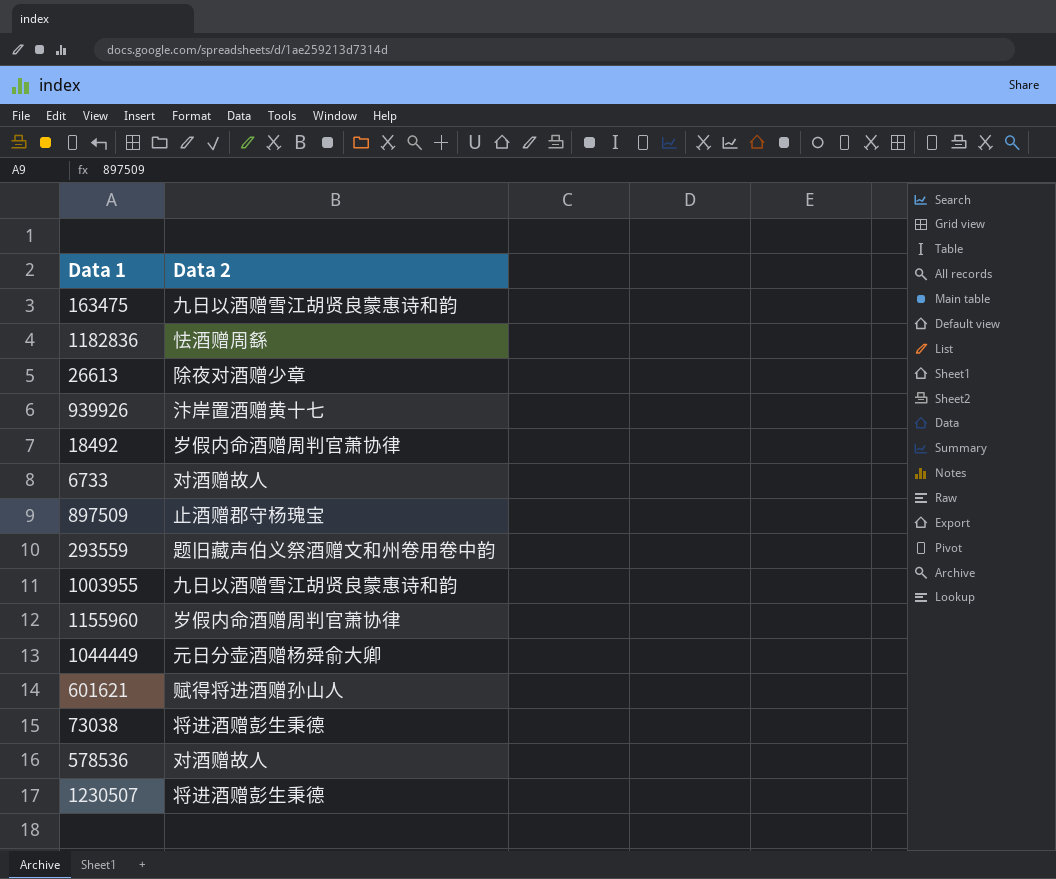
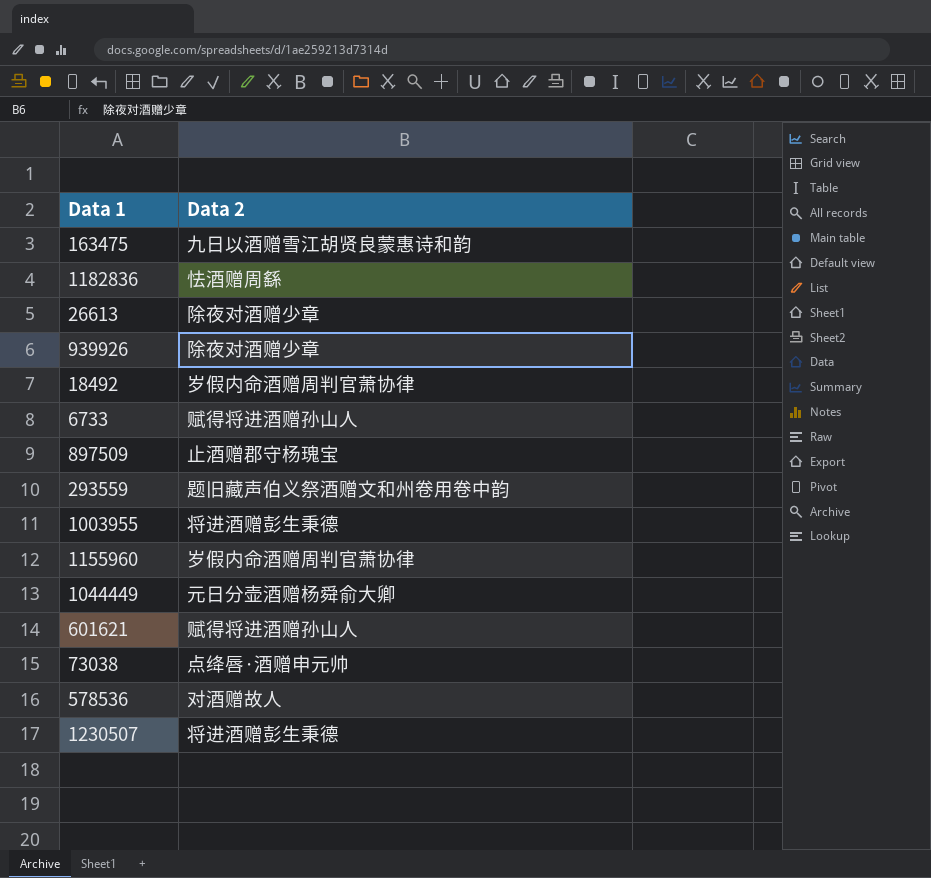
939926 | Data 2: 汴岸置酒赠黄十七 -> 除夜对酒赠少章
6733 | Data 2: 对酒赠故人 -> 赋得将进酒赠孙山人
1003955 | Data 2: 九日以酒赠雪江胡贤良蒙惠诗和韵 -> 将进酒赠彭生秉德
73038 | Data 2: 将进酒赠彭生秉德 -> 点绛唇·酒赠申元帅

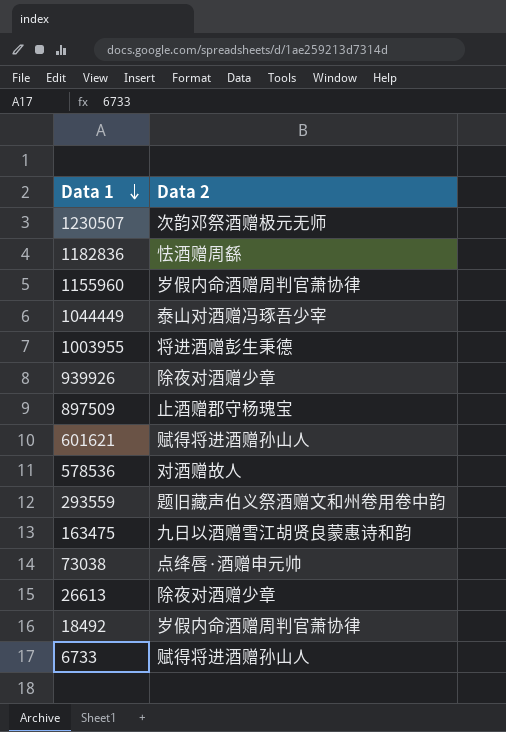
row order: none -> Data 1 descending
1230507 | Data 2: 将进酒赠彭生秉德 -> 次韵邓祭酒赠极元无师
1044449 | Data 2: 元日分壶酒赠杨舜俞大卿 -> 泰山对酒赠冯琢吾少宰

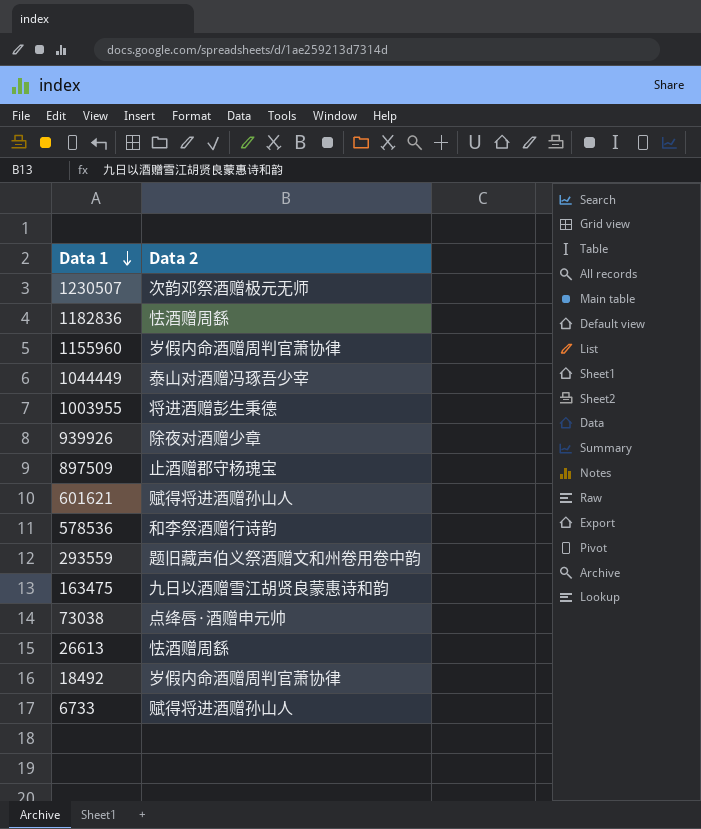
578536 | Data 2: 对酒赠故人 -> 和李祭酒赠行诗韵
26613 | Data 2: 除夜对酒赠少章 -> 怯酒赠周繇

